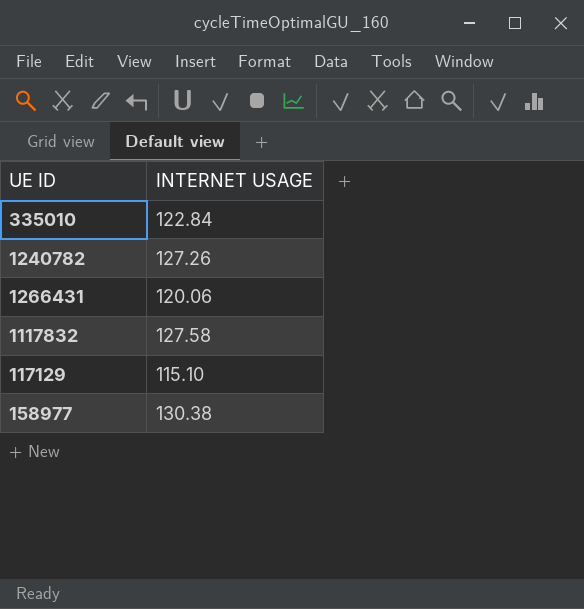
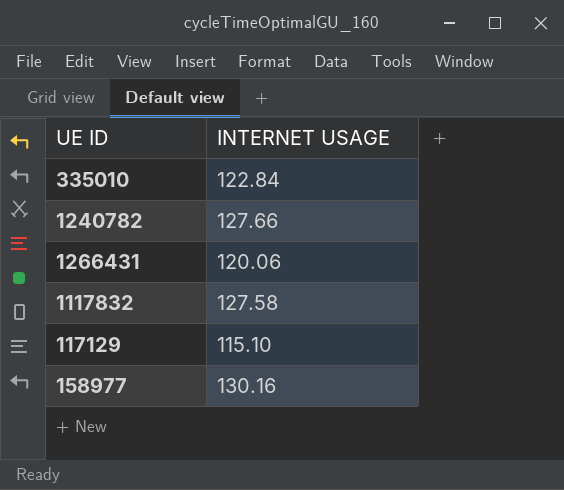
1240782 | INTERNET USAGE: 127.26 -> 127.66
158977 | INTERNET USAGE: 130.38 -> 130.16

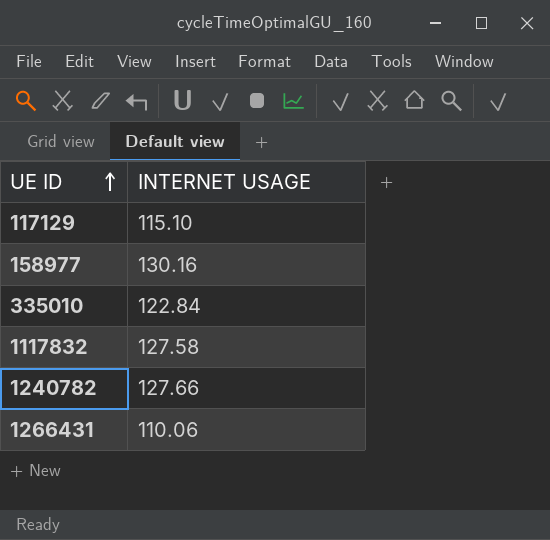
row order: none -> UE ID ascending
1266431 | INTERNET USAGE: 120.06 -> 110.06

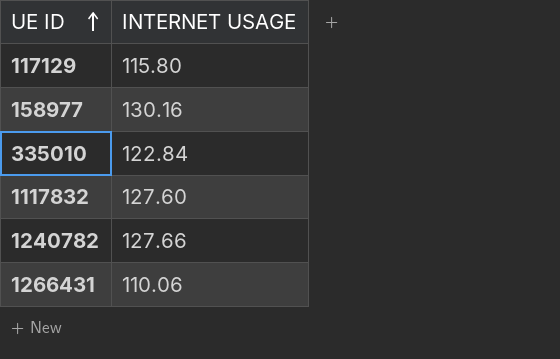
117129 | INTERNET USAGE: 115.10 -> 115.80
1117832 | INTERNET USAGE: 127.58 -> 127.60

